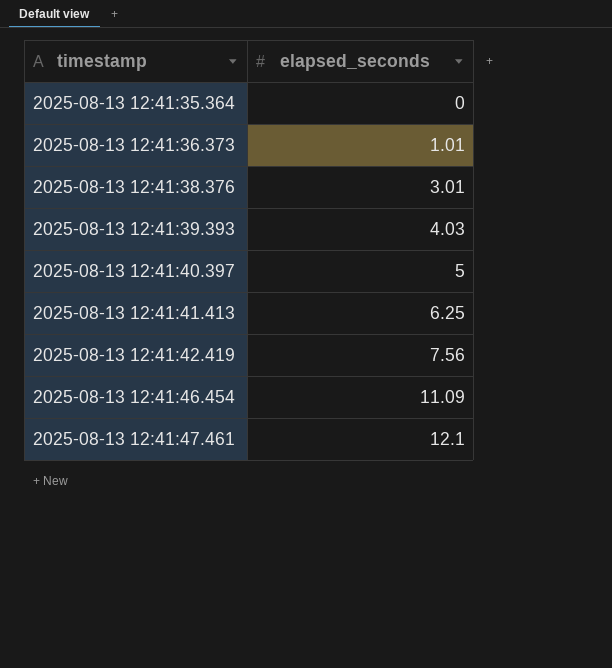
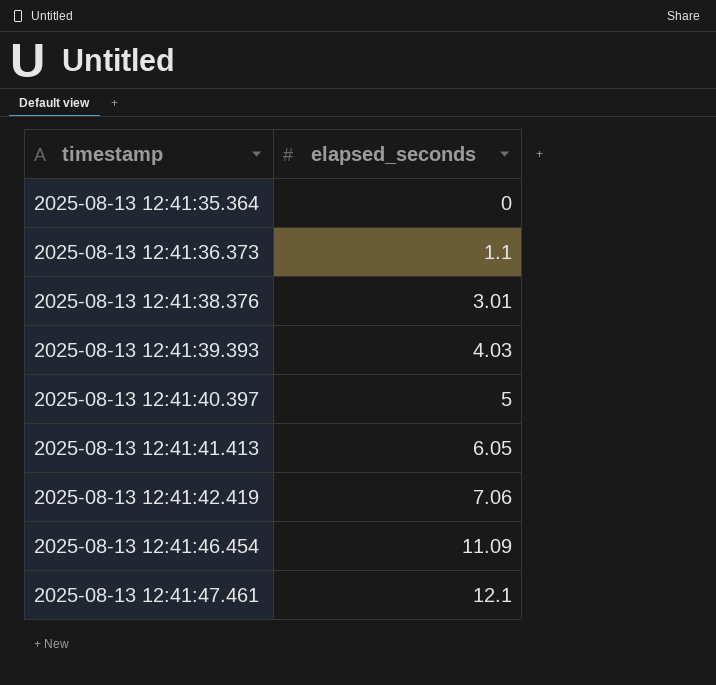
2025-08-13 12:41:36.373 | elapsed_seconds: 1.01 -> 1.1
2025-08-13 12:41:41.413 | elapsed_seconds: 6.25 -> 6.05
2025-08-13 12:41:42.419 | elapsed_seconds: 7.56 -> 7.06

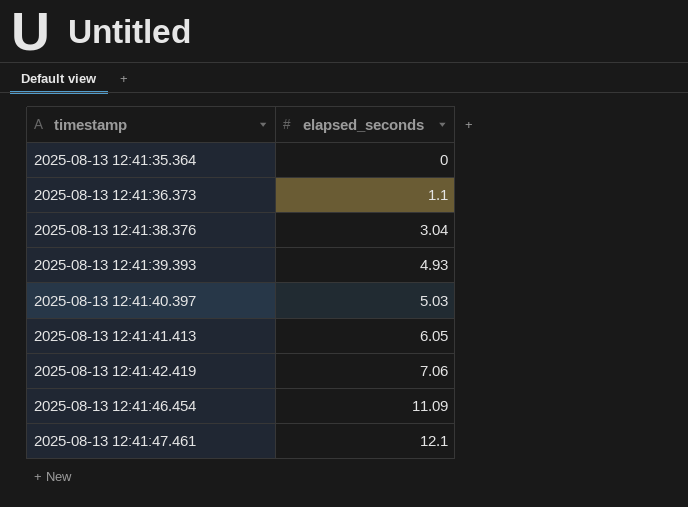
2025-08-13 12:41:38.376 | elapsed_seconds: 3.01 -> 3.04
2025-08-13 12:41:39.393 | elapsed_seconds: 4.03 -> 4.93
2025-08-13 12:41:40.397 | elapsed_seconds: 5 -> 5.03

